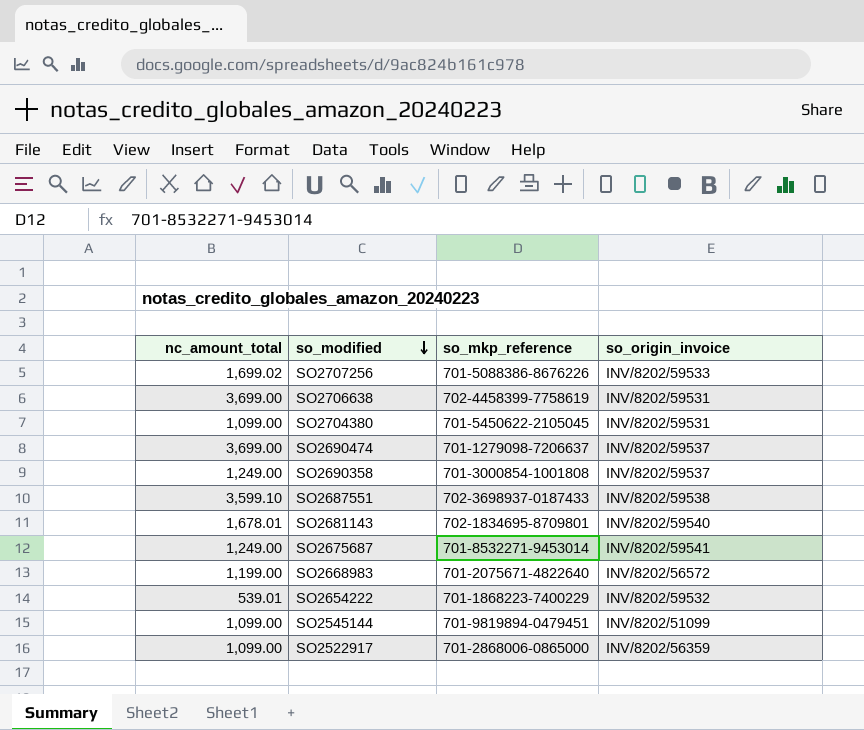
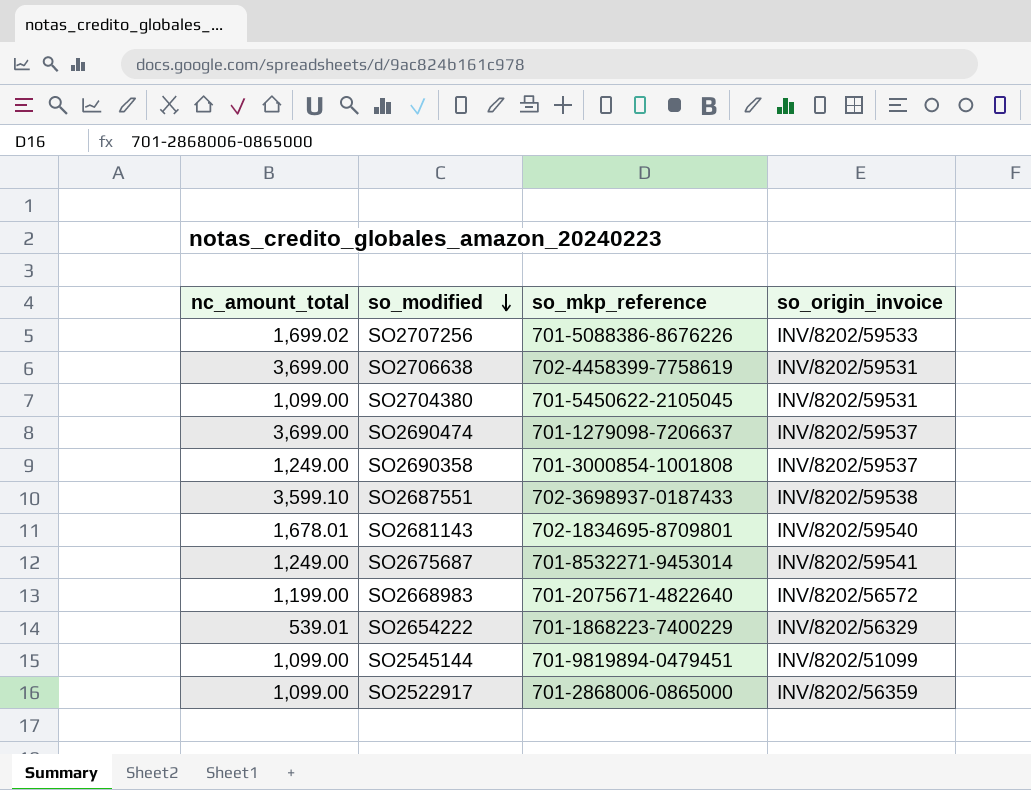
SO2654222 | so_origin_invoice: INV/8202/59532 -> INV/8202/56329

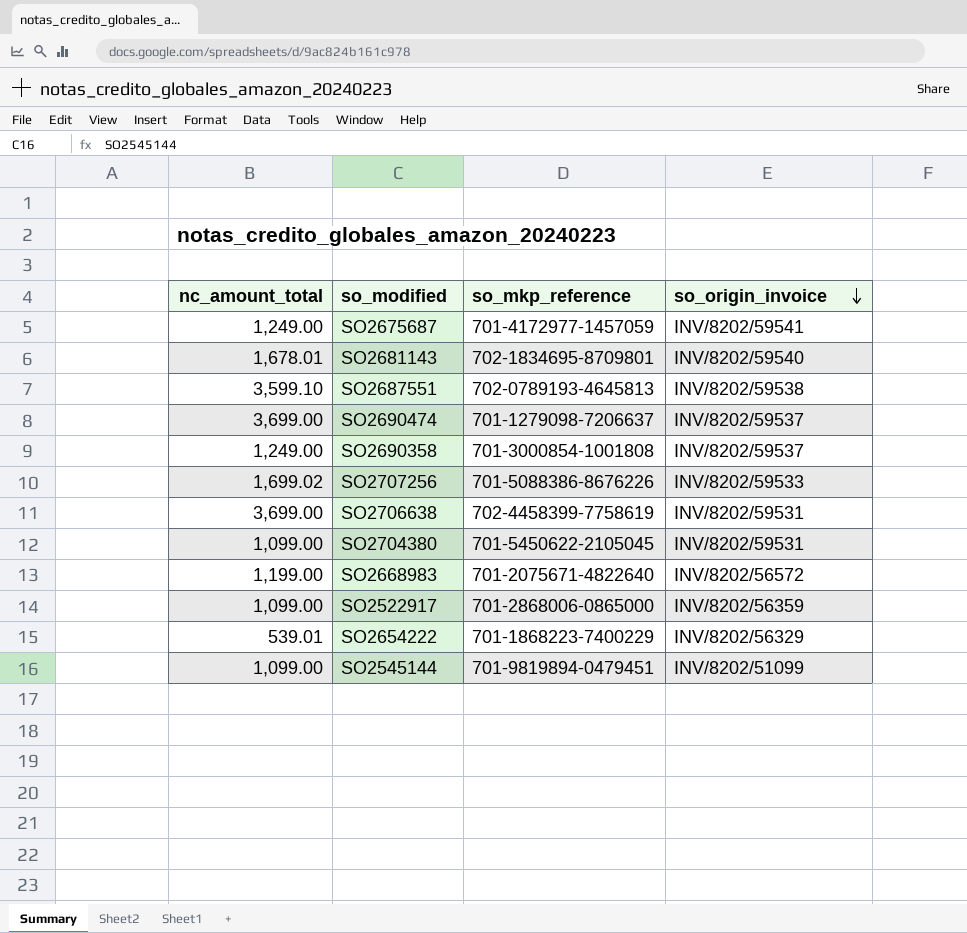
row order: so_modified descending -> so_origin_invoice descending
SO2675687 | so_mkp_reference: 701-8532271-9453014 -> 701-4172977-1457059
SO2687551 | so_mkp_reference: 702-3698937-0187433 -> 702-0789193-4645813

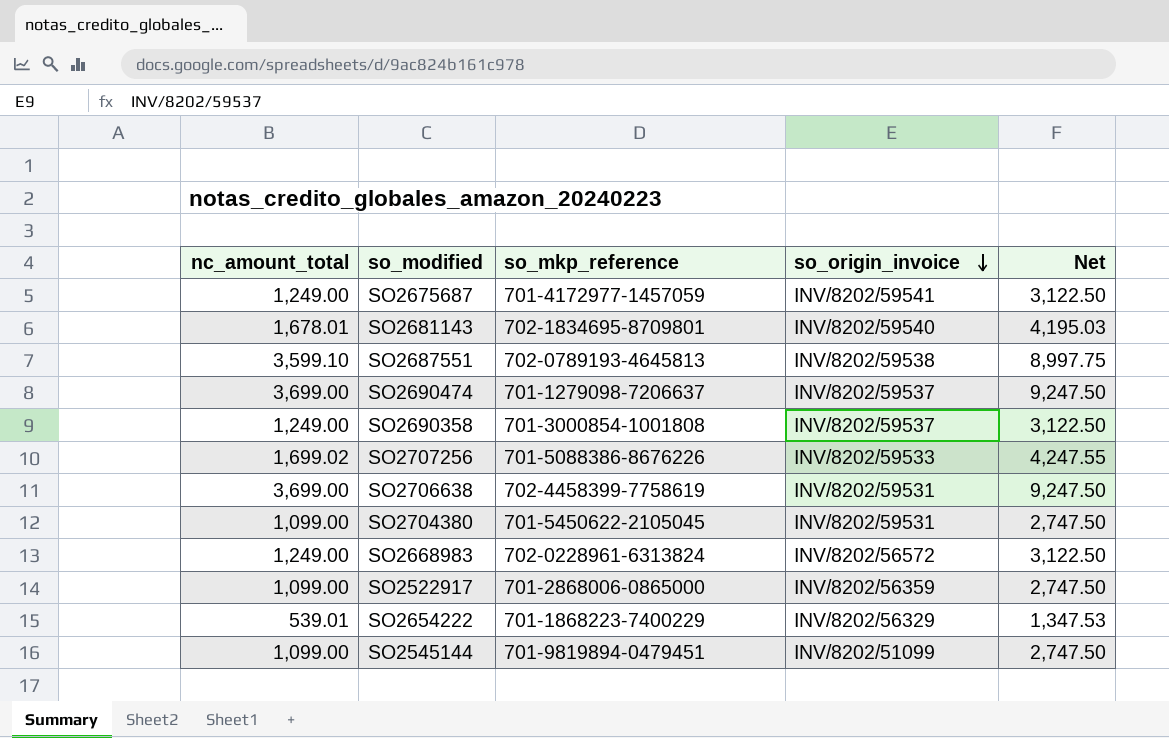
column Net | formula: none -> [nc_amount_total] * 2.5
SO2668983 | nc_amount_total: 1,199.00 -> 1,249.00
SO2668983 | so_mkp_reference: 701-2075671-4822640 -> 702-0228961-6313824

